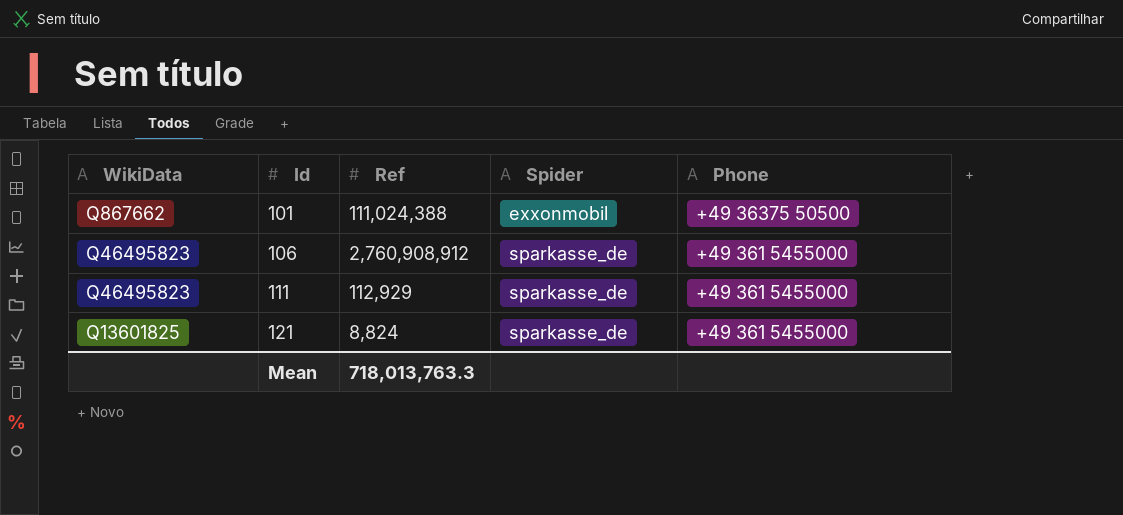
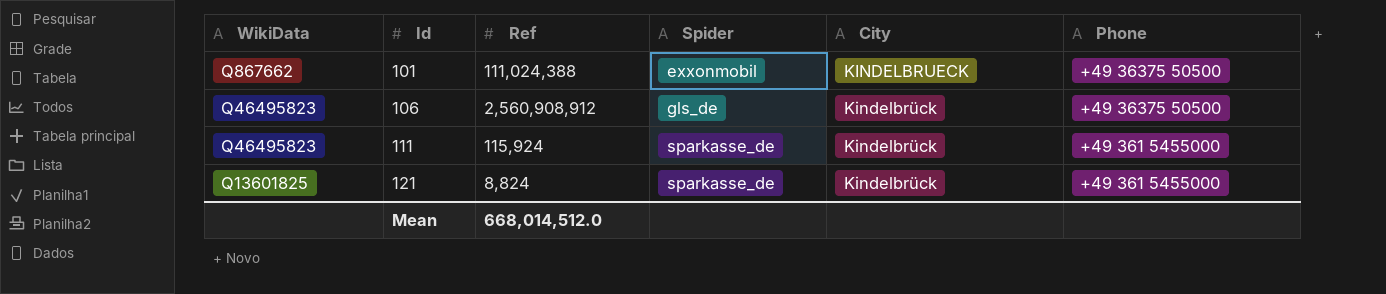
column City | position: none -> 5
106 | Ref: 2,760,908,912 -> 2,560,908,912
106 | Spider: sparkasse_de -> gls_de
106 | Phone: +49 361 5455000 -> +49 36375 50500
111 | Ref: 112,929 -> 115,924
Mean | Ref: 718,013,763.3 -> 668,014,512.0

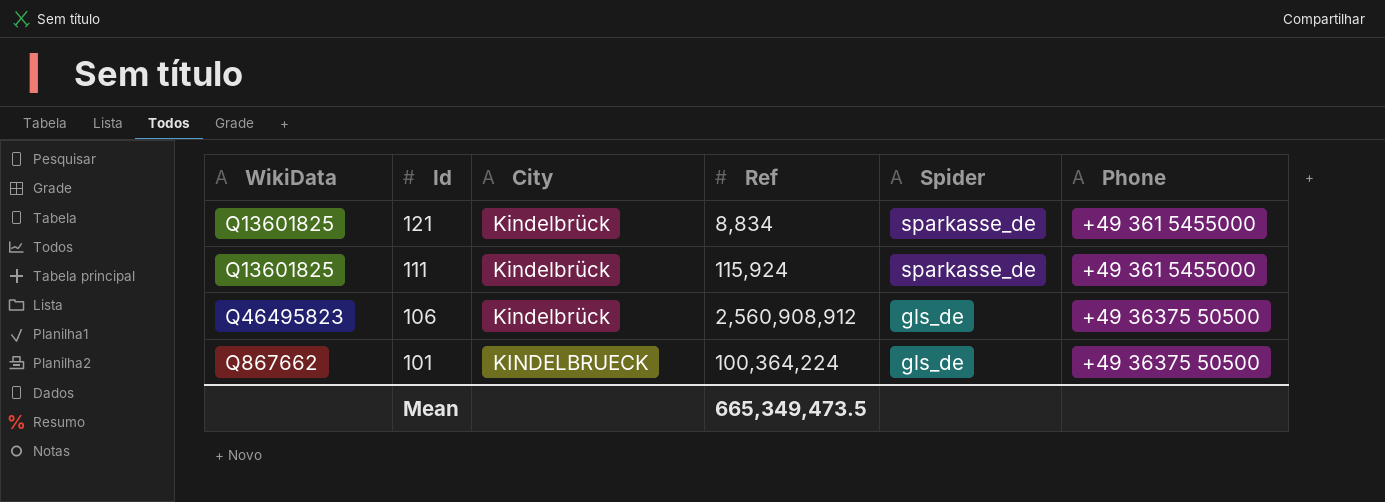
row order: Id ascending -> Id descending
column City | position: 5 -> 3
121 | Ref: 8,824 -> 8,834
111 | WikiData: Q46495823 -> Q13601825
101 | Ref: 111,024,388 -> 100,364,224
101 | Spider: exxonmobil -> gls_de
Mean | Ref: 668,014,512.0 -> 665,349,473.5

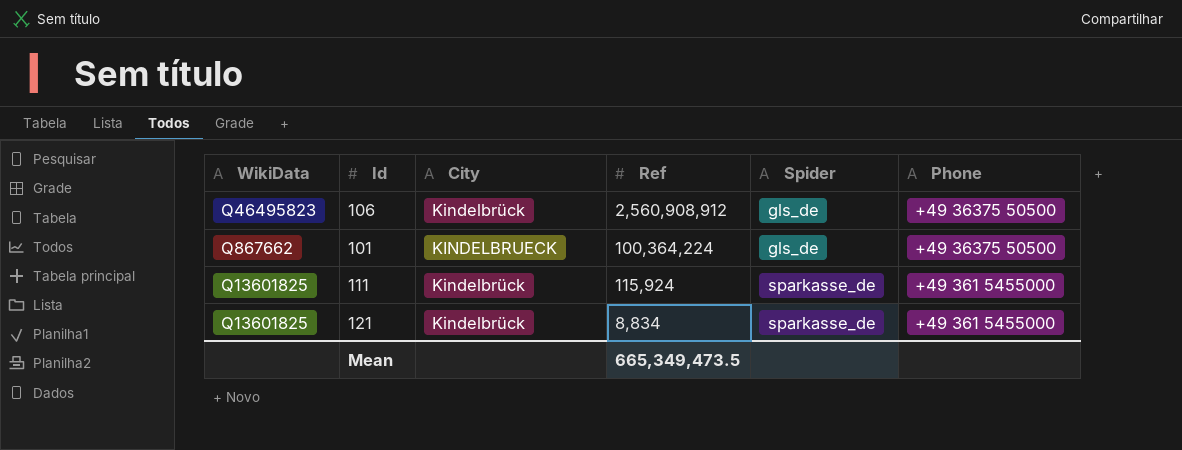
row order: Id descending -> Ref descending

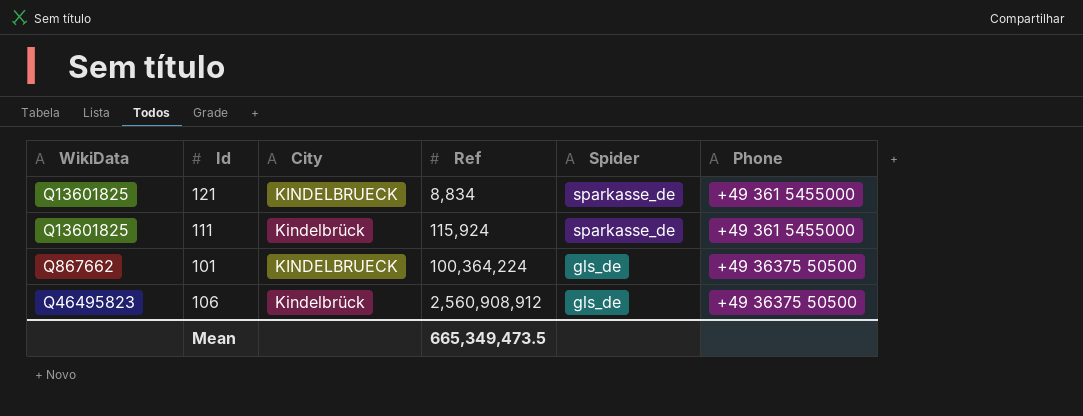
row order: Ref descending -> Ref ascending
121 | City: Kindelbrück -> KINDELBRUECK

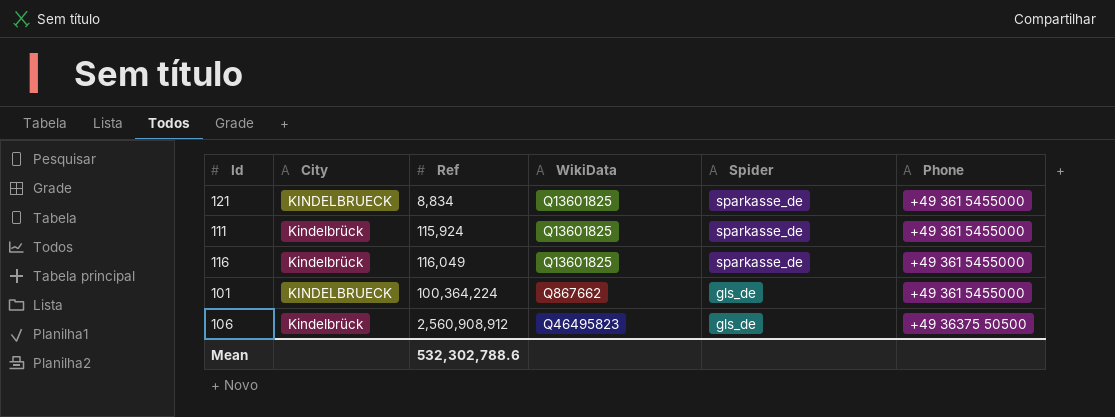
column WikiData | position: 1 -> 4
row 116: none -> Kindelbrück | 116,049 | Q13601825 | sparkasse_de | +49 361 5455000
101 | Phone: +49 36375 50500 -> +49 361 5455000
Mean | Ref: 665,349,473.5 -> 532,302,788.6

